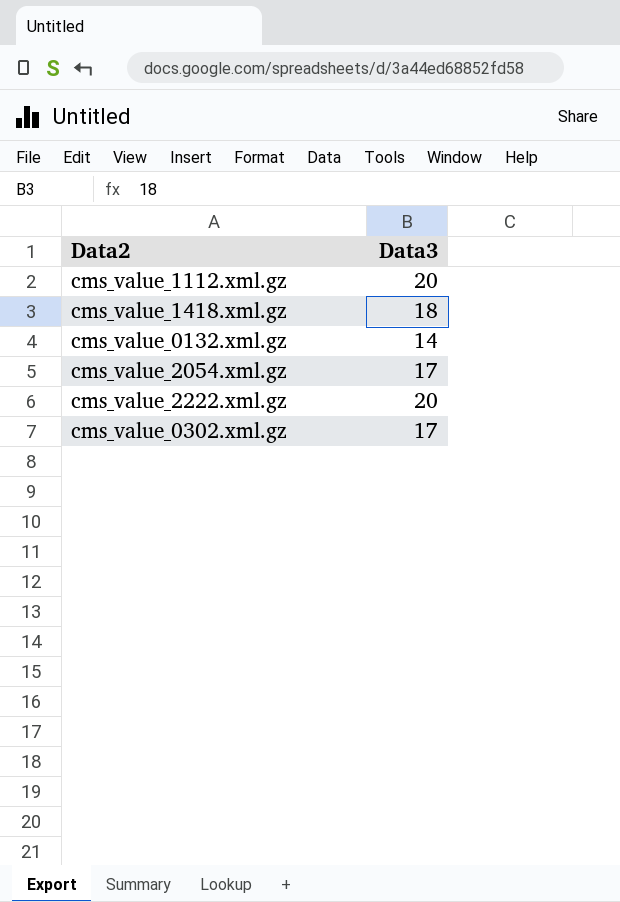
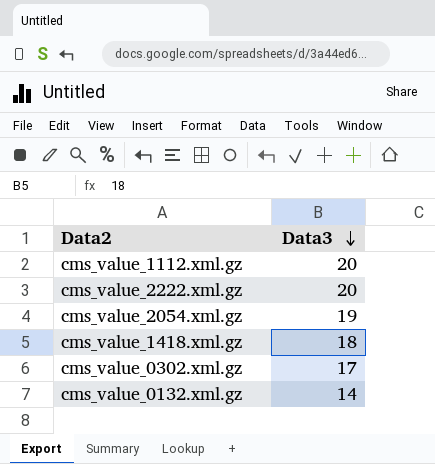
row order: none -> Data3 descending
cms_value_2054.xml.gz | Data3: 17 -> 19

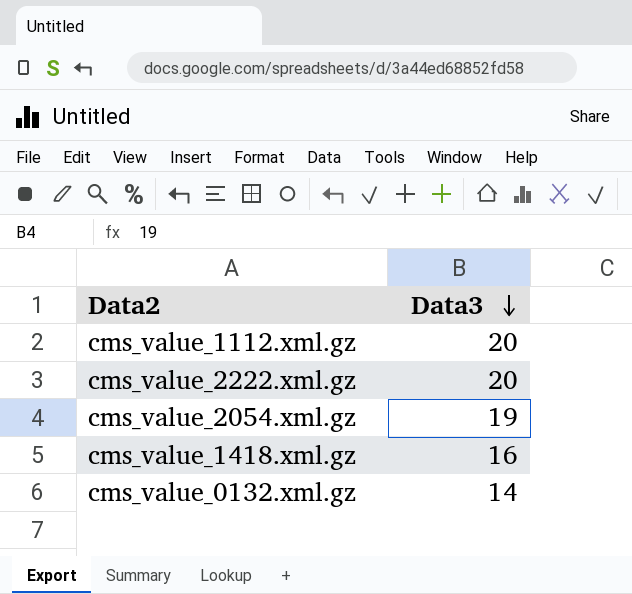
row cms_value_0302.xml.gz: 17 -> none
cms_value_1418.xml.gz | Data3: 18 -> 16

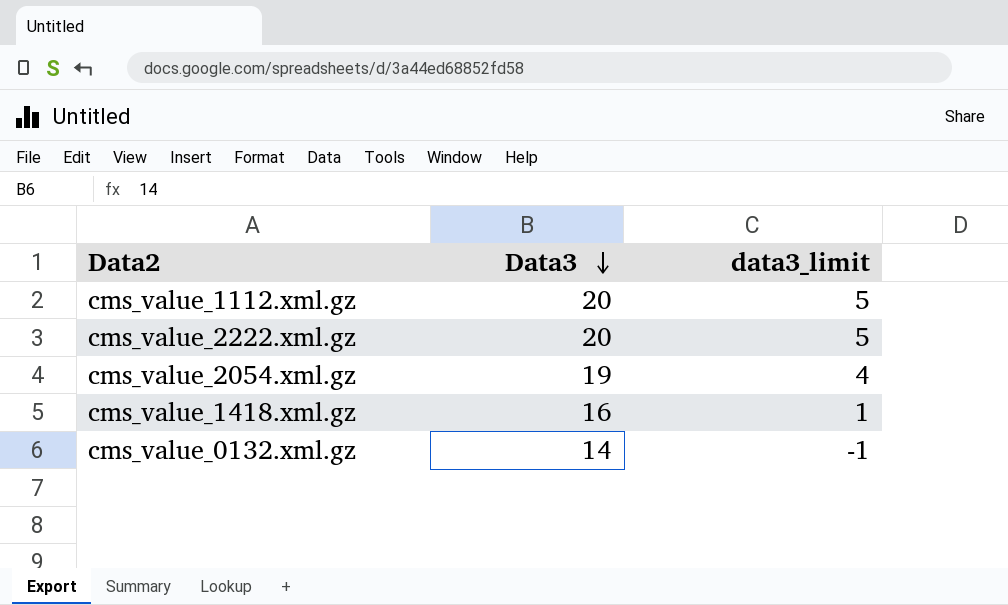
column data3_limit | formula: none -> [Data3] - 15

